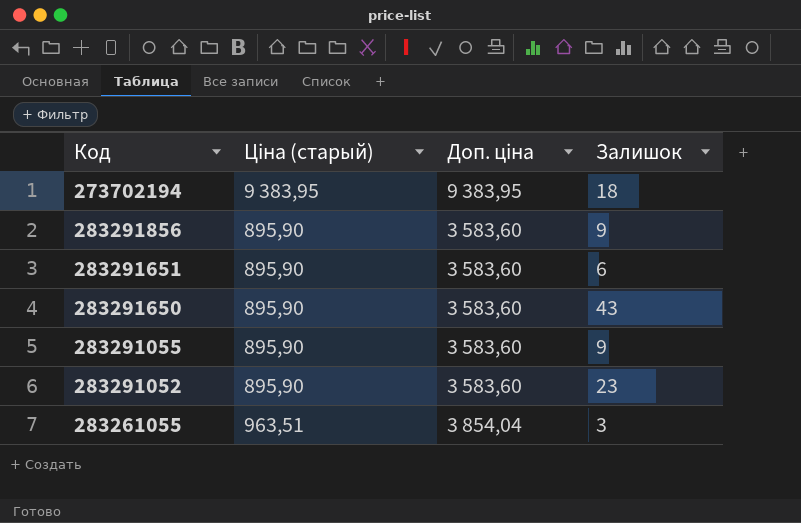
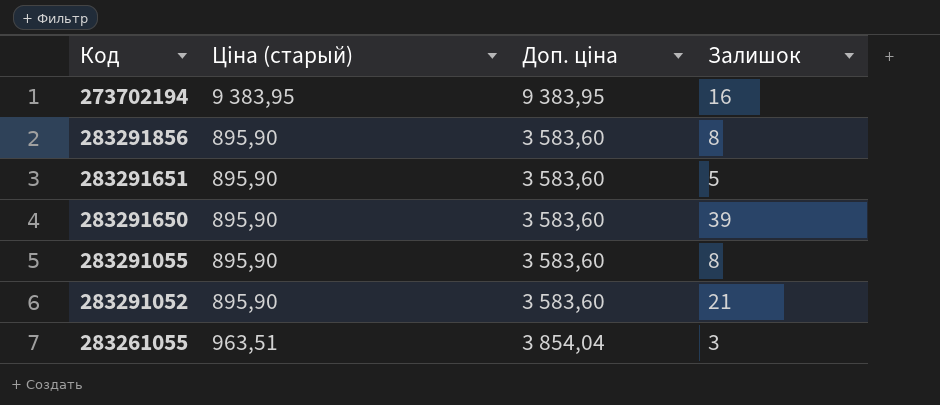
273702194 | Залишок: 18 -> 16
283291856 | Залишок: 9 -> 8
283291651 | Залишок: 6 -> 5
283291650 | Залишок: 43 -> 39
283291055 | Залишок: 9 -> 8
283291052 | Залишок: 23 -> 21

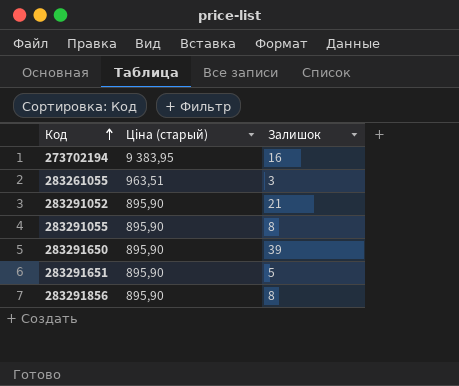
row order: none -> Код ascending
column Доп. ціна | position: 3 -> none

